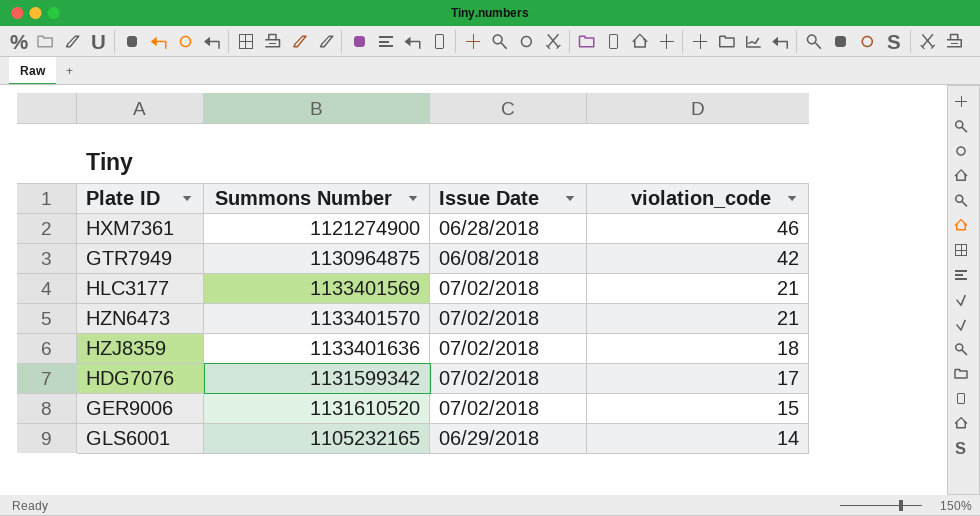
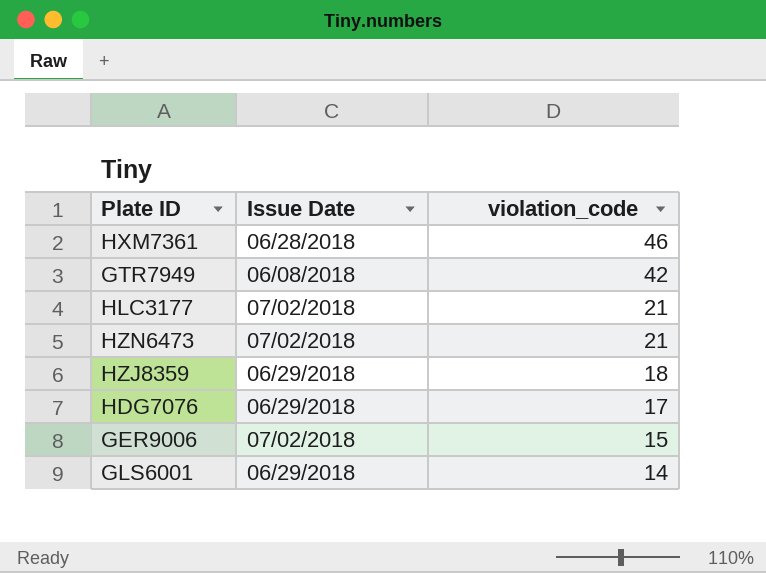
column Summons Number | position: 2 -> none
HZJ8359 | Issue Date: 07/02/2018 -> 06/29/2018
HDG7076 | Issue Date: 07/02/2018 -> 06/29/2018

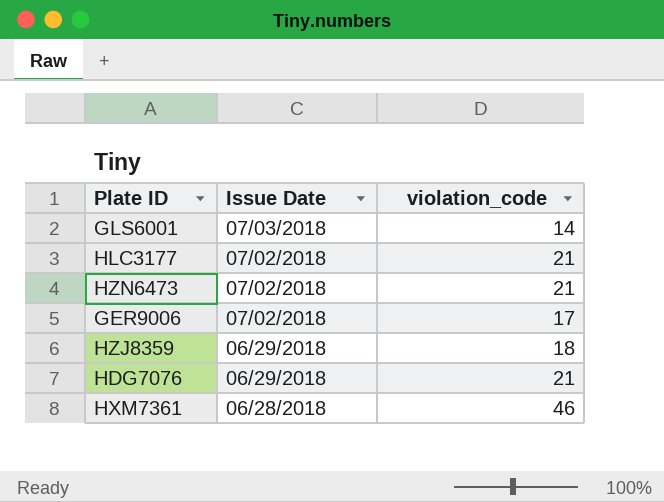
row order: violation_code descending -> Issue Date descending
row GTR7949: 06/08/2018 | 42 -> none
GLS6001 | Issue Date: 06/29/2018 -> 07/03/2018
GER9006 | violation_code: 15 -> 17
HDG7076 | violation_code: 17 -> 21

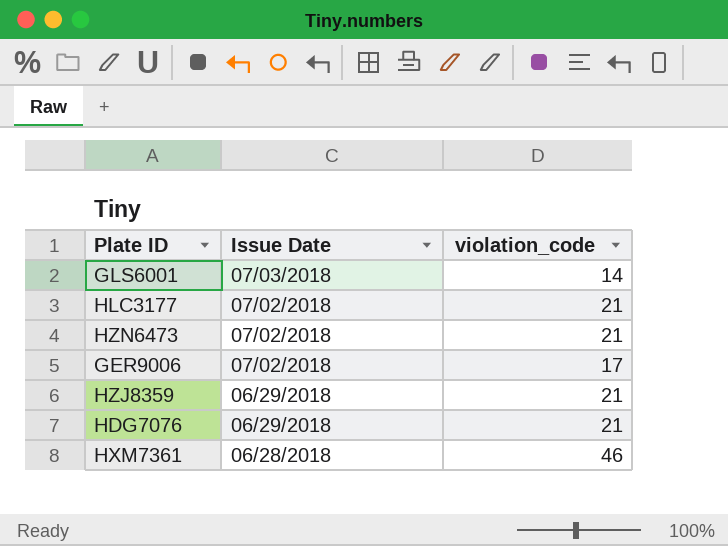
HZJ8359 | violation_code: 18 -> 21

